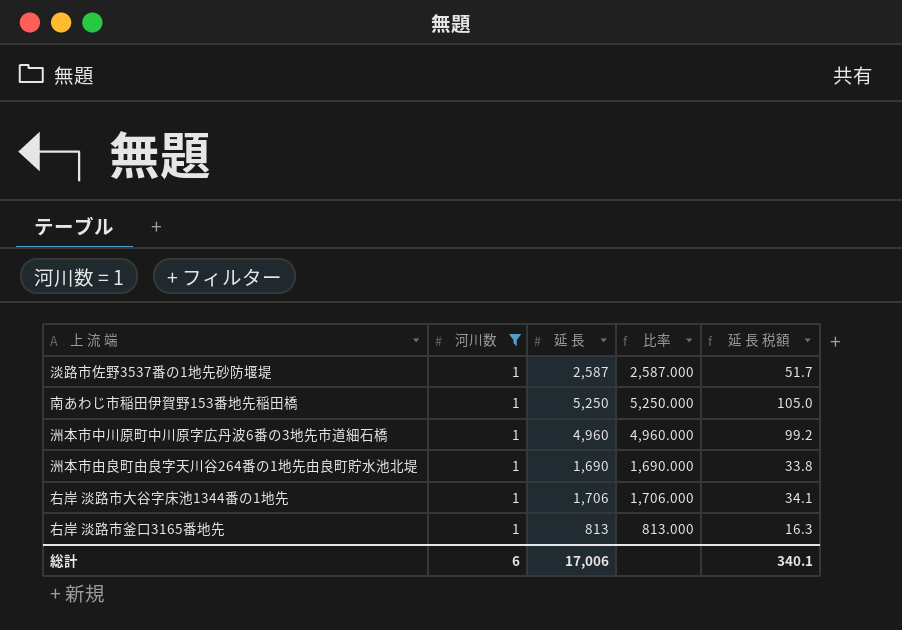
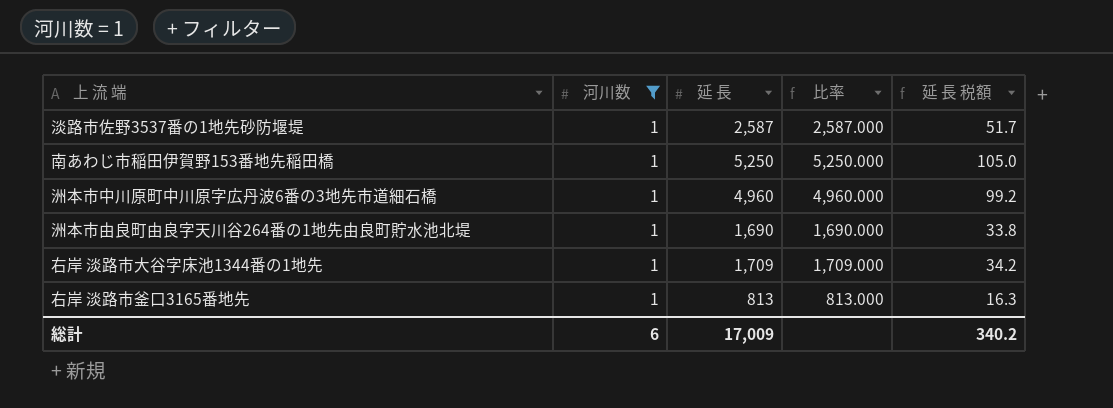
右岸 淡路市大谷字床池1344番の1地先 | 延 長: 1,706 -> 1,709
右岸 淡路市大谷字床池1344番の1地先 | 比率: 1,706.000 -> 1,709.000
右岸 淡路市大谷字床池1344番の1地先 | 延 長 税額: 34.1 -> 34.2
総計 | 延 長: 17,006 -> 17,009
総計 | 延 長 税額: 340.1 -> 340.2

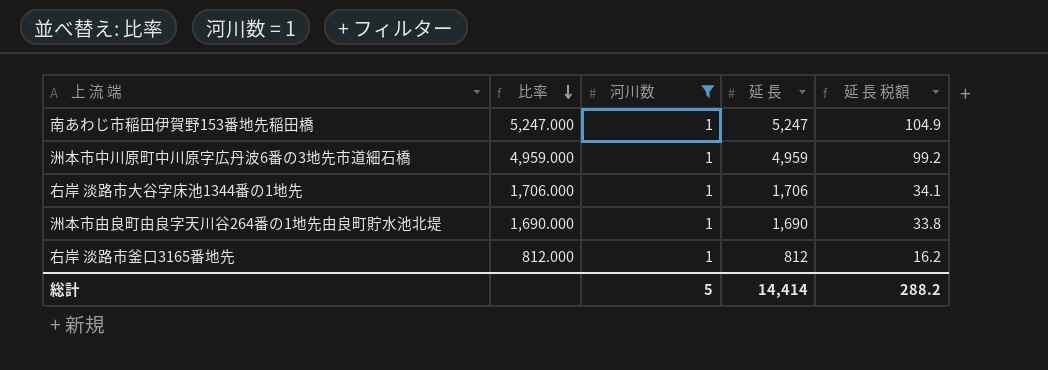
row order: none -> 比率 descending
column 比率 | position: 4 -> 2
row 淡路市佐野3537番の1地先砂防堰堤: 1 | 2,587 | 2,587.000 | 51.7 -> none
南あわじ市稲田伊賀野153番地先稲田橋 | 比率: 5,250.000 -> 5,247.000
南あわじ市稲田伊賀野153番地先稲田橋 | 延 長: 5,250 -> 5,247
南あわじ市稲田伊賀野153番地先稲田橋 | 延 長 税額: 105.0 -> 104.9
洲本市中川原町中川原字広丹波6番の3地先市道細石橋 | 比率: 4,960.000 -> 4,959.000
洲本市中川原町中川原字広丹波6番の3地先市道細石橋 | 延 長: 4,960 -> 4,959
右岸 淡路市大谷字床池1344番の1地先 | 比率: 1,709.000 -> 1,706.000
右岸 淡路市大谷字床池1344番の1地先 | 延 長: 1,709 -> 1,706
右岸 淡路市大谷字床池1344番の1地先 | 延 長 税額: 34.2 -> 34.1
右岸 淡路市釜口3165番地先 | 比率: 813.000 -> 812.000
右岸 淡路市釜口3165番地先 | 延 長: 813 -> 812
右岸 淡路市釜口3165番地先 | 延 長 税額: 16.3 -> 16.2
総計 | 河川数: 6 -> 5
総計 | 延 長: 17,009 -> 14,414
総計 | 延 長 税額: 340.2 -> 288.2

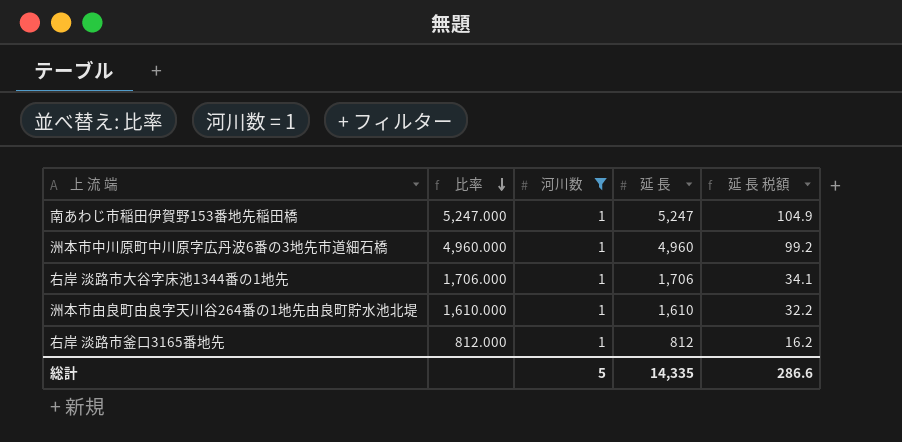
洲本市中川原町中川原字広丹波6番の3地先市道細石橋 | 比率: 4,959.000 -> 4,960.000
洲本市中川原町中川原字広丹波6番の3地先市道細石橋 | 延 長: 4,959 -> 4,960
洲本市由良町由良字天川谷264番の1地先由良町貯水池北堤 | 比率: 1,690.000 -> 1,610.000
洲本市由良町由良字天川谷264番の1地先由良町貯水池北堤 | 延 長: 1,690 -> 1,610
洲本市由良町由良字天川谷264番の1地先由良町貯水池北堤 | 延 長 税額: 33.8 -> 32.2
総計 | 延 長: 14,414 -> 14,335
総計 | 延 長 税額: 288.2 -> 286.6

